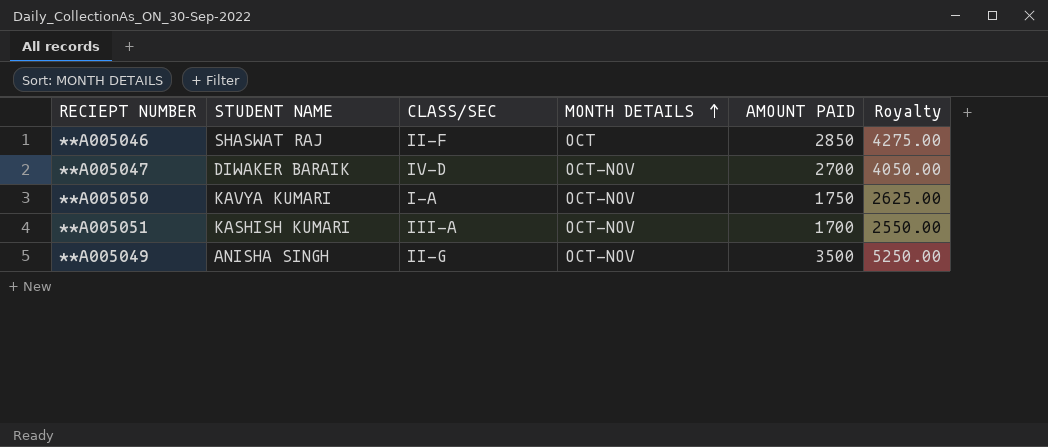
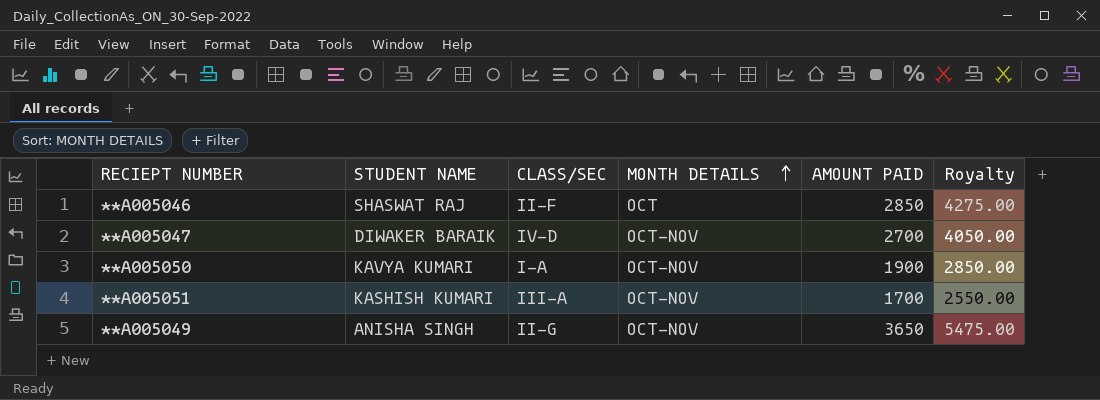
**A005050 | AMOUNT PAID: 1750 -> 1900
**A005050 | Royalty: 2625.00 -> 2850.00
**A005049 | AMOUNT PAID: 3500 -> 3650
**A005049 | Royalty: 5250.00 -> 5475.00

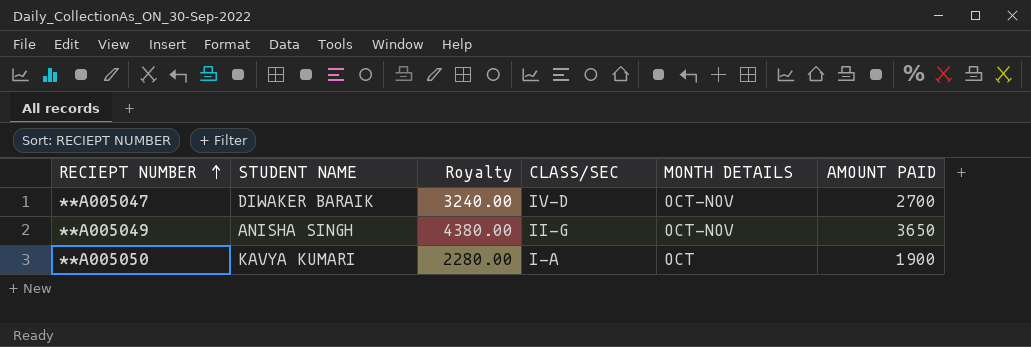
row order: MONTH DETAILS ascending -> RECIEPT NUMBER ascending
column Royalty | formula: [AMOUNT PAID] * 1.5 -> [AMOUNT PAID] * 1.2
column Royalty | position: 6 -> 3
row **A005046: SHASWAT RAJ | II-F | OCT | 2850 | 4275.00 -> none
row **A005051: KASHISH KUMARI | III-A | OCT-NOV | 1700 | 2550.00 -> none
**A005050 | MONTH DETAILS: OCT-NOV -> OCT

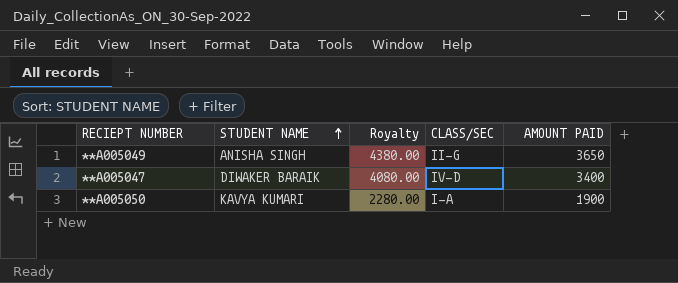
row order: RECIEPT NUMBER ascending -> STUDENT NAME ascending
column MONTH DETAILS | position: 5 -> none
**A005047 | Royalty: 3240.00 -> 4080.00
**A005047 | AMOUNT PAID: 2700 -> 3400

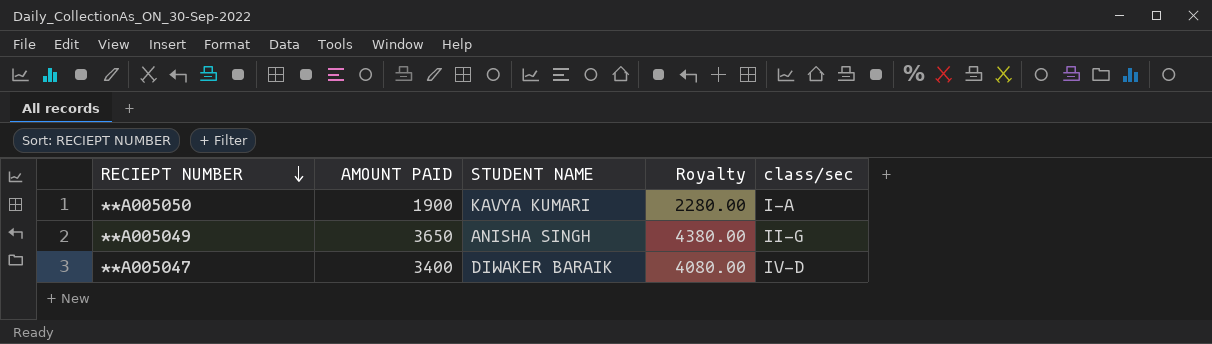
row order: STUDENT NAME ascending -> RECIEPT NUMBER descending
column AMOUNT PAID | position: 5 -> 2
column name: CLASS/SEC -> class/sec

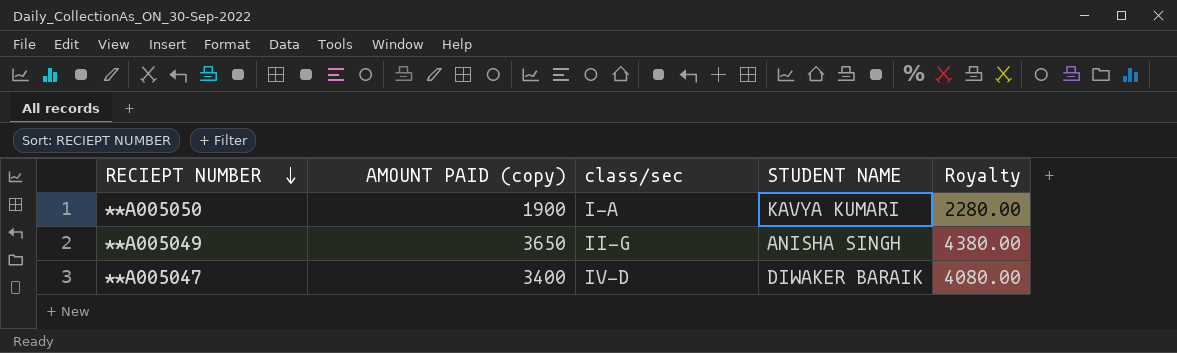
column name: AMOUNT PAID -> AMOUNT PAID (copy)
column class/sec | position: 5 -> 3

